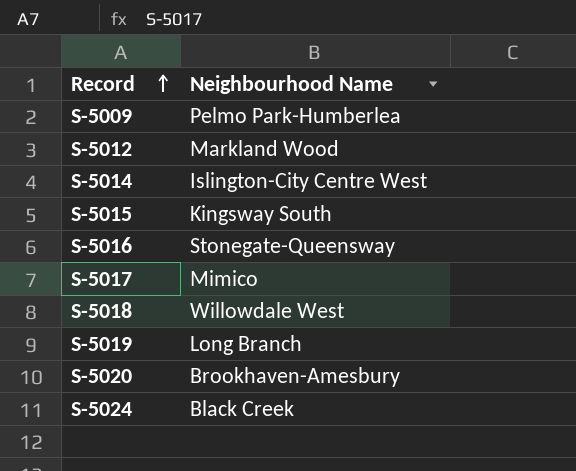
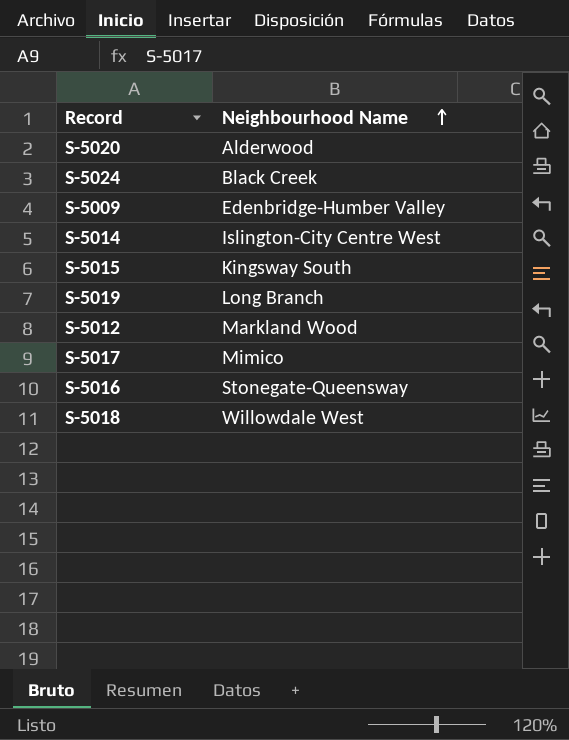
row order: Record ascending -> Neighbourhood Name ascending
S-5020 | Neighbourhood Name: Brookhaven-Amesbury -> Alderwood
S-5009 | Neighbourhood Name: Pelmo Park-Humberlea -> Edenbridge-Humber Valley

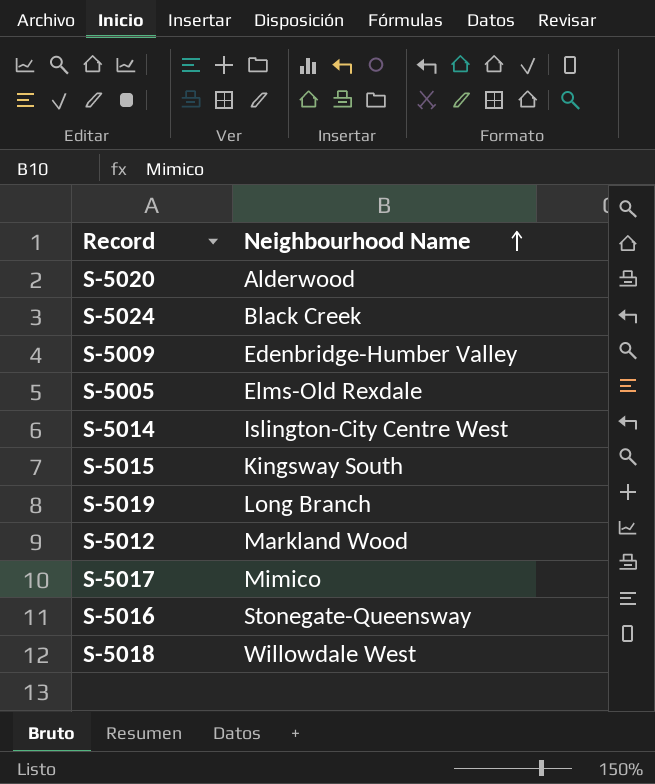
row S-5005: none -> Elms-Old Rexdale

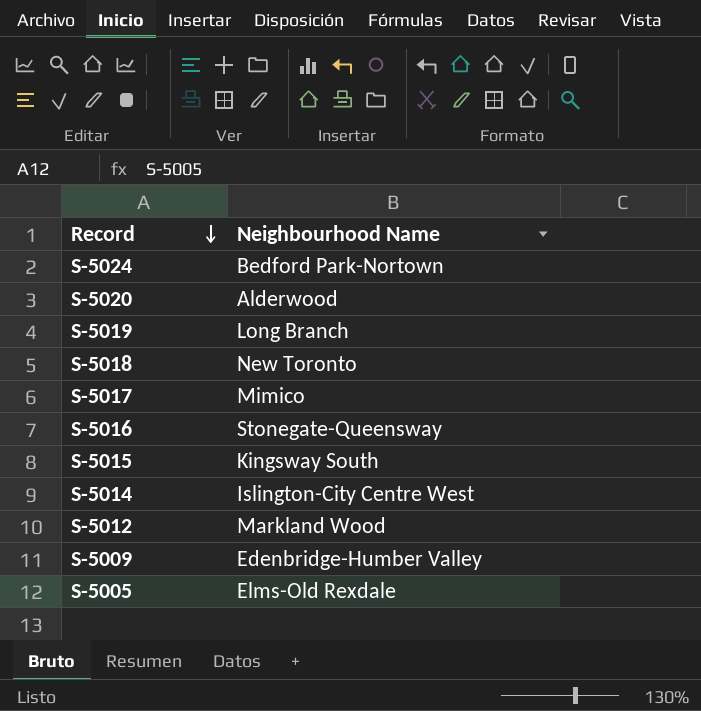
row order: Neighbourhood Name ascending -> Record descending
S-5024 | Neighbourhood Name: Black Creek -> Bedford Park-Nortown
S-5018 | Neighbourhood Name: Willowdale West -> New Toronto

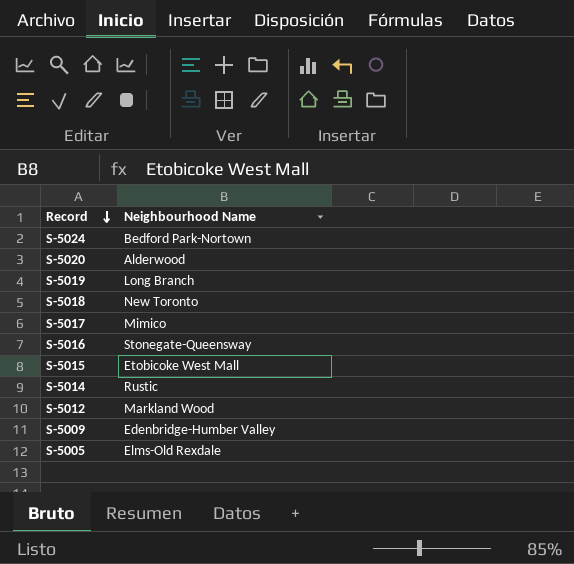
S-5015 | Neighbourhood Name: Kingsway South -> Etobicoke West Mall
S-5014 | Neighbourhood Name: Islington-City Centre West -> Rustic

